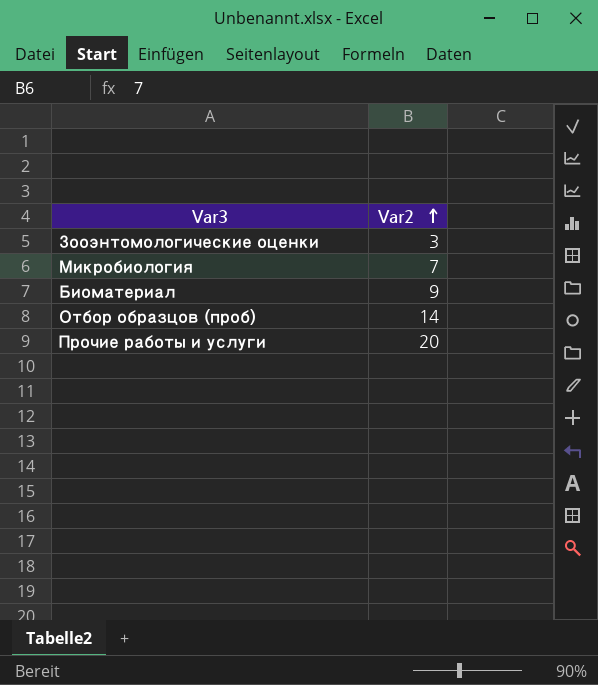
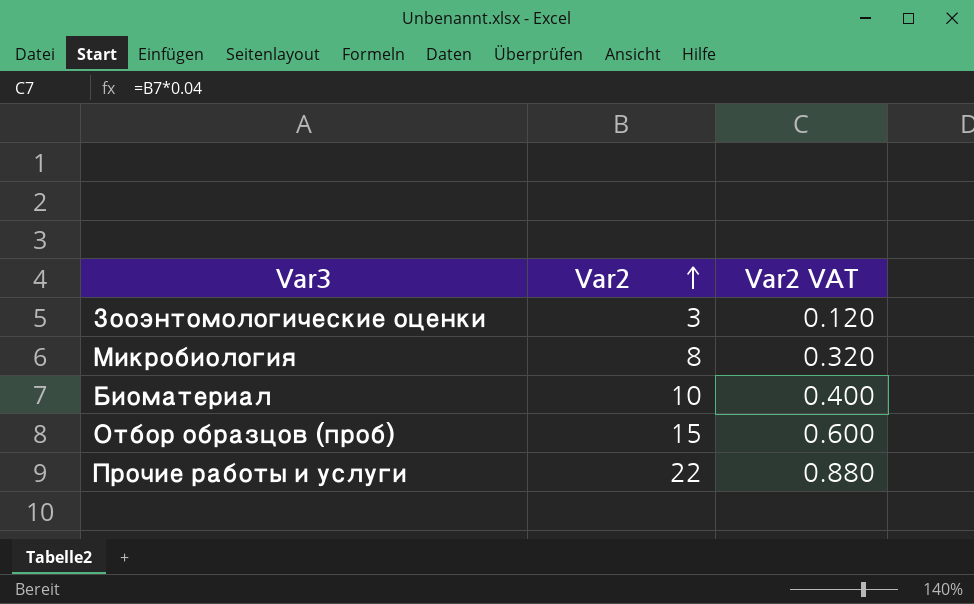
column Var2 VAT | formula: none -> [Var2] * 0.04
Микробиология | Var2: 7 -> 8
Биоматериал | Var2: 9 -> 10
Отбор образцов (проб) | Var2: 14 -> 15
Прочие работы и услуги | Var2: 20 -> 22

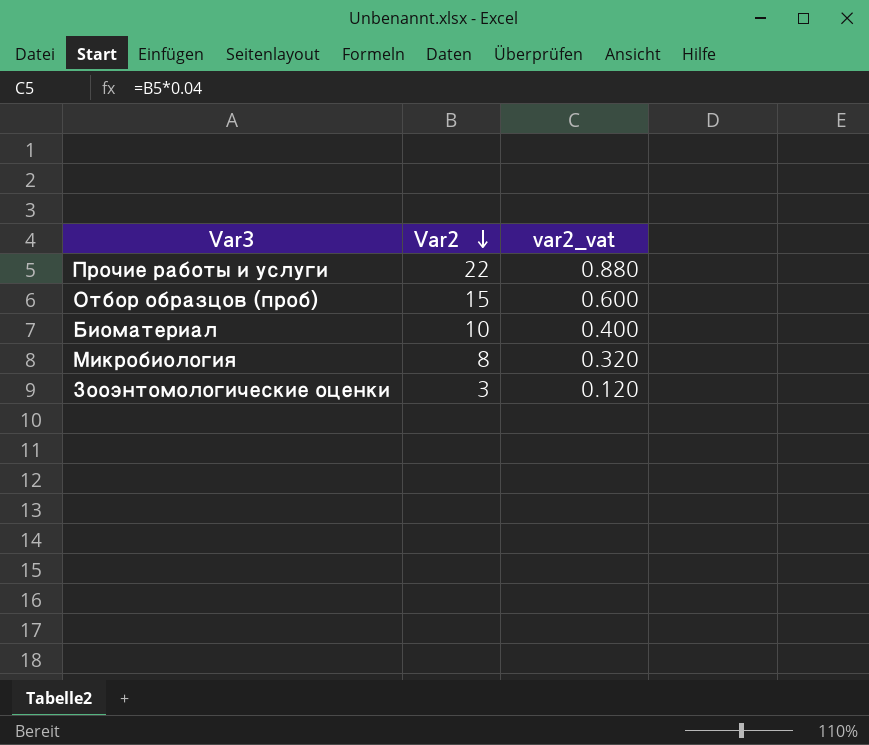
row order: Var2 ascending -> Var2 descending
column name: Var2 VAT -> var2_vat

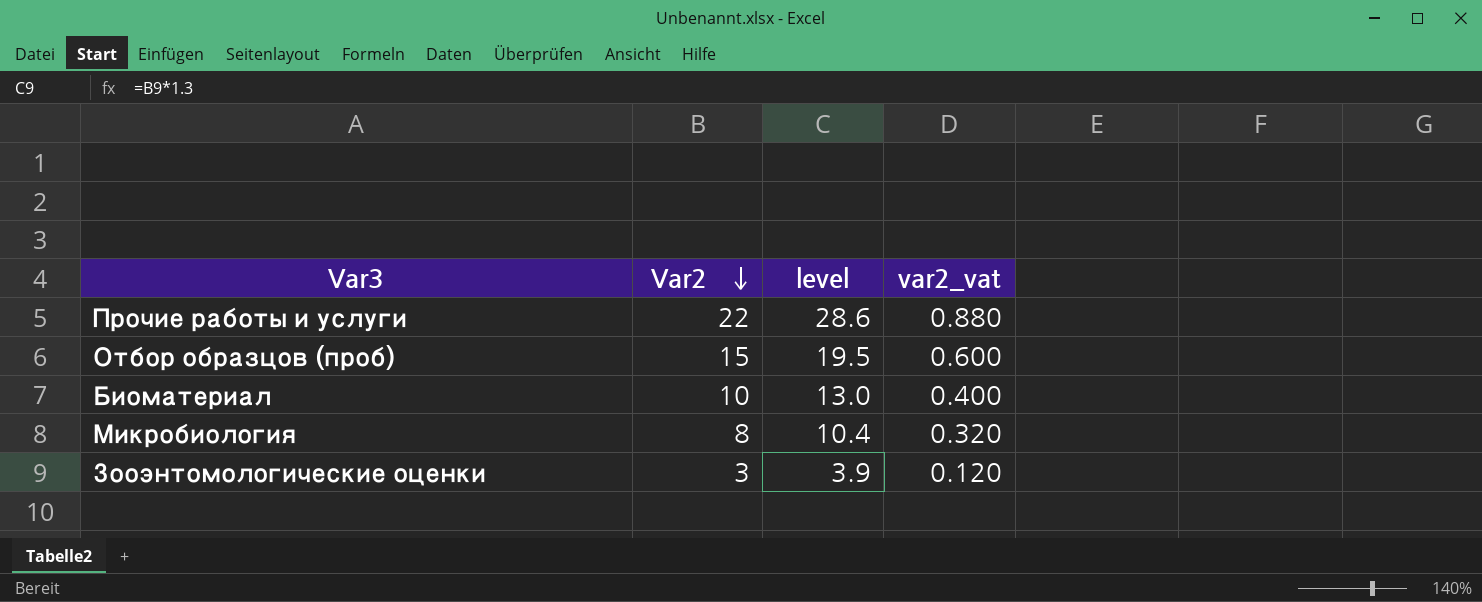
column level | formula: none -> [Var2] * 1.3

